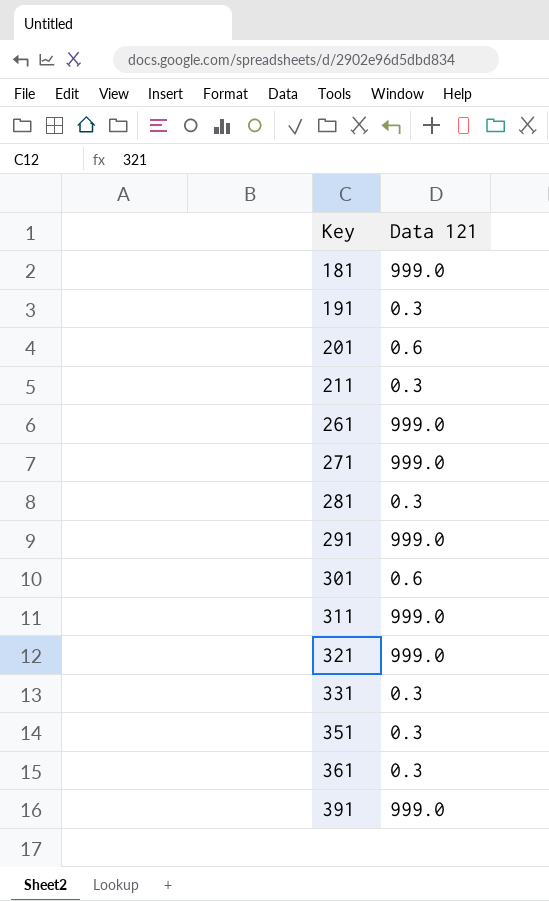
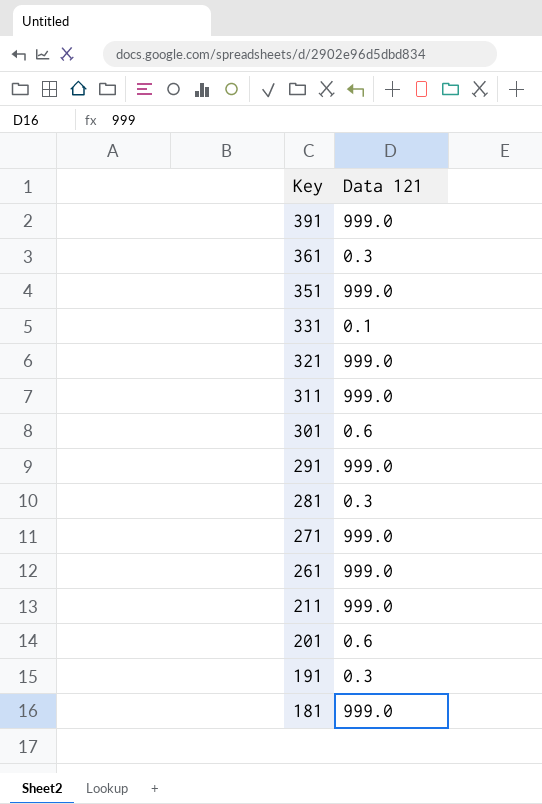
row order: Key ascending -> Key descending
351 | Data 121: 0.3 -> 999.0
331 | Data 121: 0.3 -> 0.1
211 | Data 121: 0.3 -> 999.0

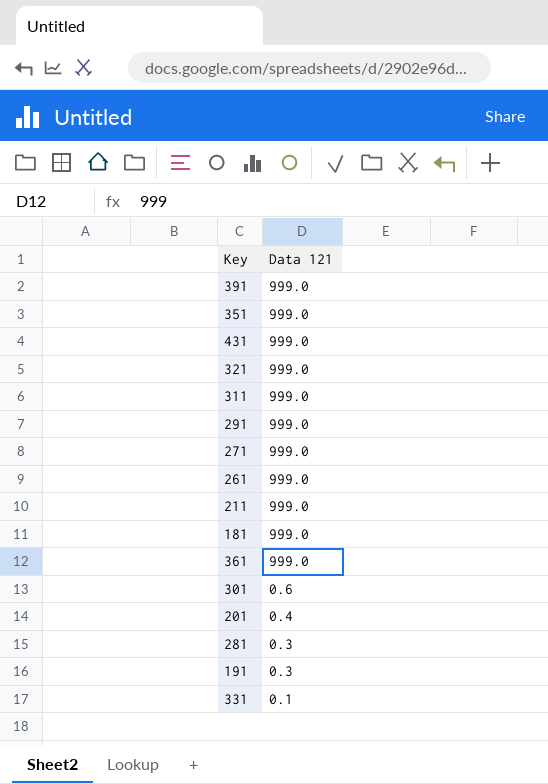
row order: Key descending -> Data 121 descending
row 431: none -> 999.0
361 | Data 121: 0.3 -> 999.0
201 | Data 121: 0.6 -> 0.4

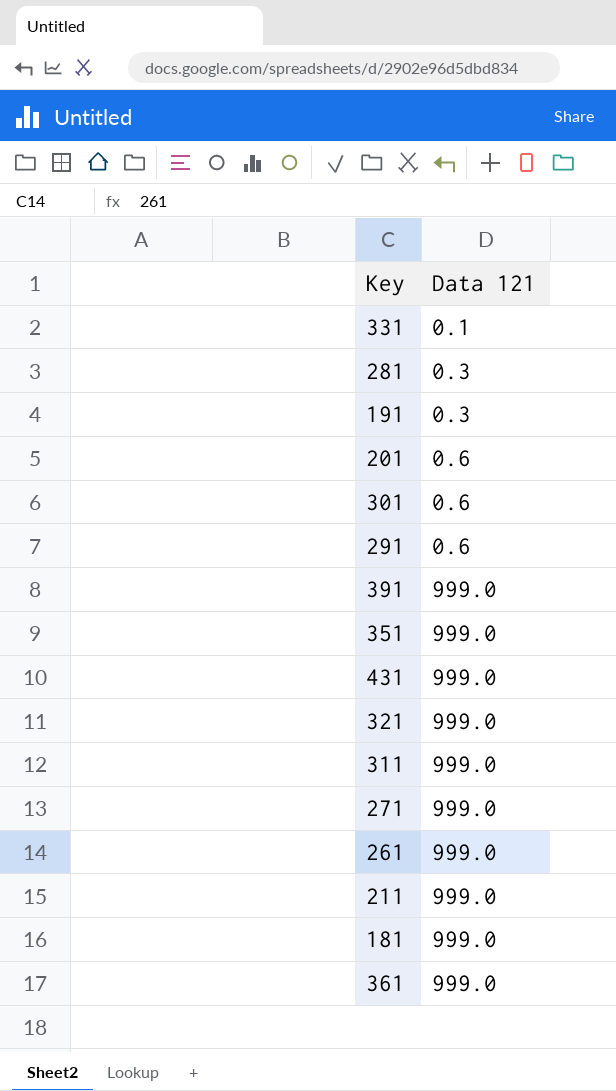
row order: Data 121 descending -> Data 121 ascending
201 | Data 121: 0.4 -> 0.6
291 | Data 121: 999.0 -> 0.6

